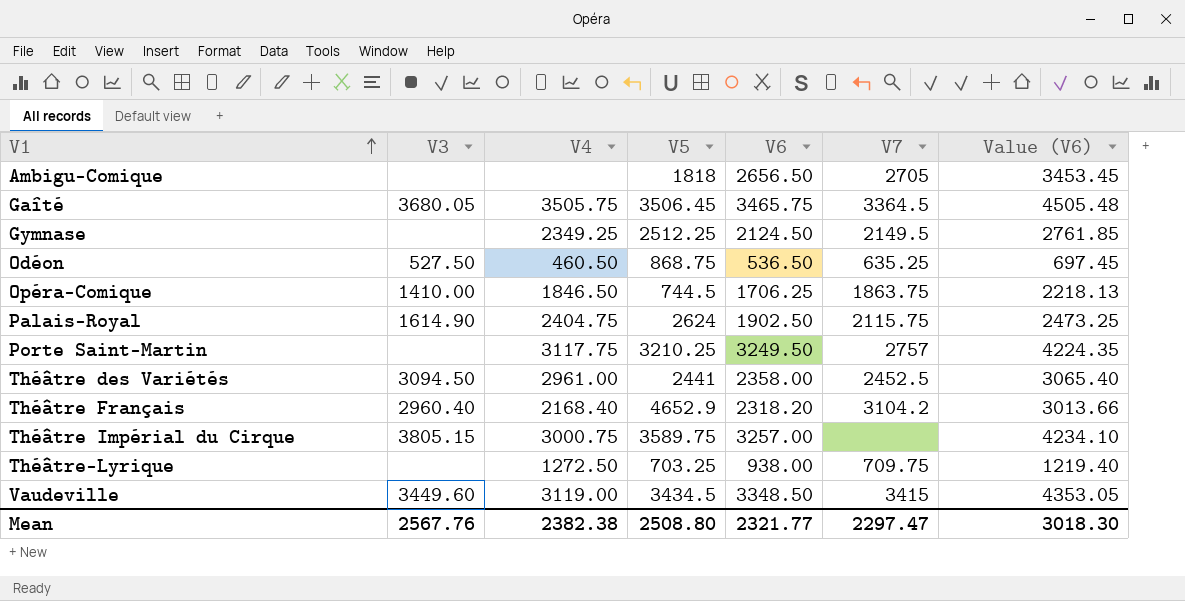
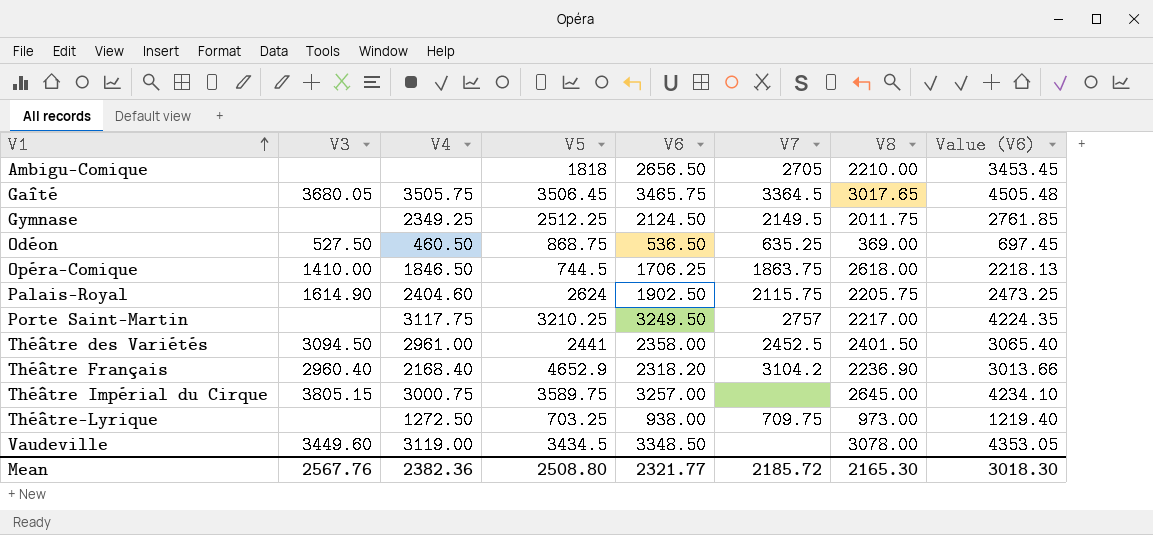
column V8 | position: none -> 7
Palais-Royal | V4: 2404.75 -> 2404.60
Vaudeville | V7: 3415 -> none
Mean | V4: 2382.38 -> 2382.36
Mean | V7: 2297.47 -> 2185.72

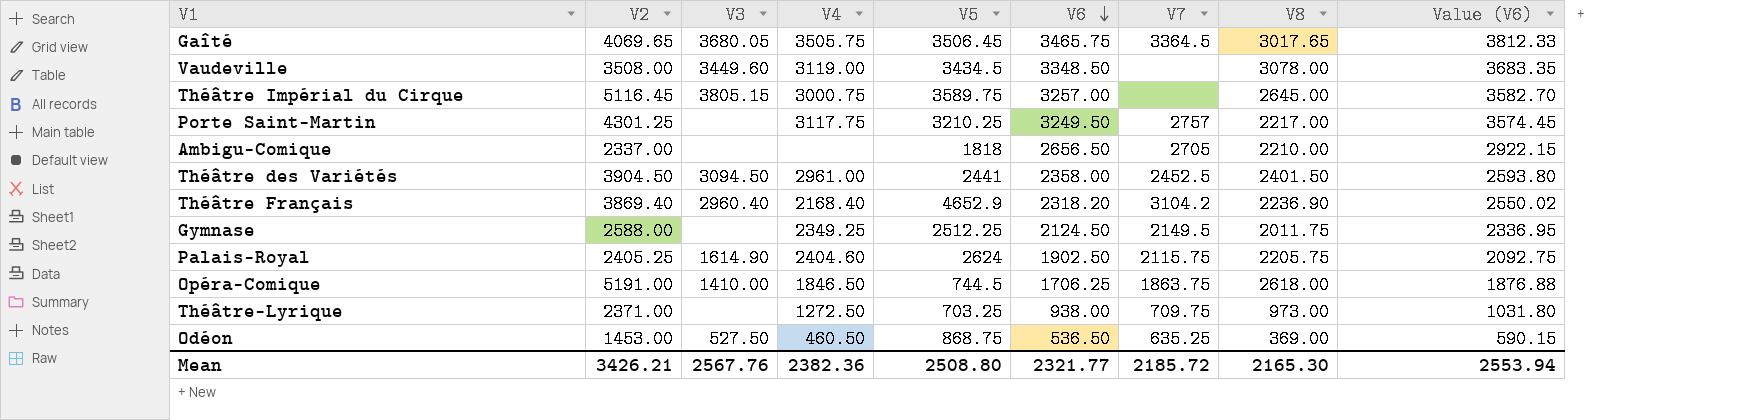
row order: V1 ascending -> V6 descending
column V2 | position: none -> 2
column Value (V6) | formula: [V6] * 1.3 -> [V6] * 1.1
Mean | Value (V6): 3018.30 -> 2553.94

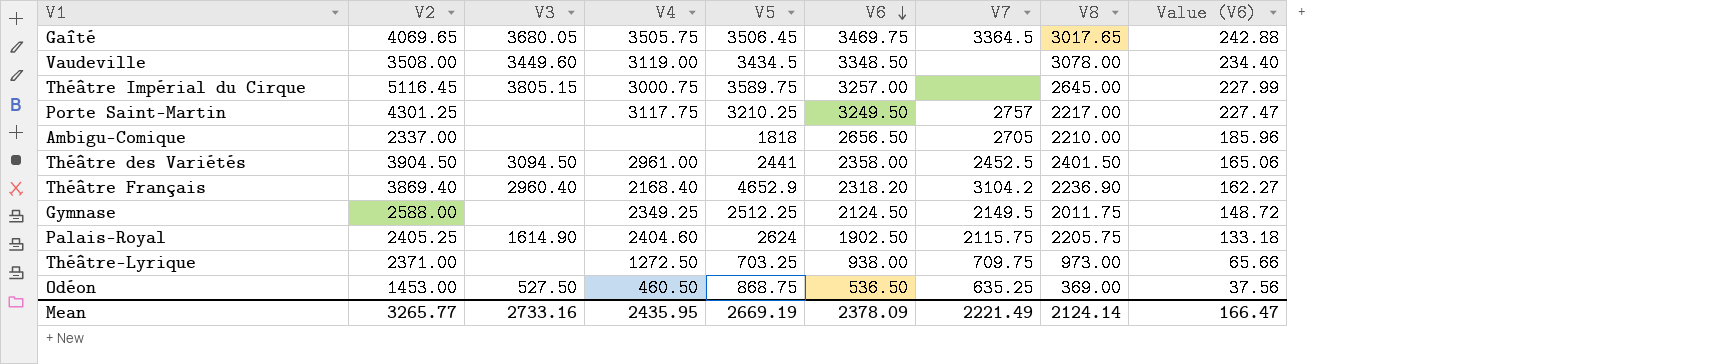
column Value (V6) | formula: [V6] * 1.1 -> [V6] * 0.07
row Opéra-Comique: 5191.00 | 1410.00 | 1846.50 | 744.5 | 1706.25 | 1863.75 | 2618.00 | 1876.88 -> none
Gaîté | V6: 3465.75 -> 3469.75
Mean | V2: 3426.21 -> 3265.77
Mean | V3: 2567.76 -> 2733.16
Mean | V4: 2382.36 -> 2435.95
Mean | V5: 2508.80 -> 2669.19
Mean | V6: 2321.77 -> 2378.09
Mean | V7: 2185.72 -> 2221.49
Mean | V8: 2165.30 -> 2124.14
Mean | Value (V6): 2553.94 -> 166.47

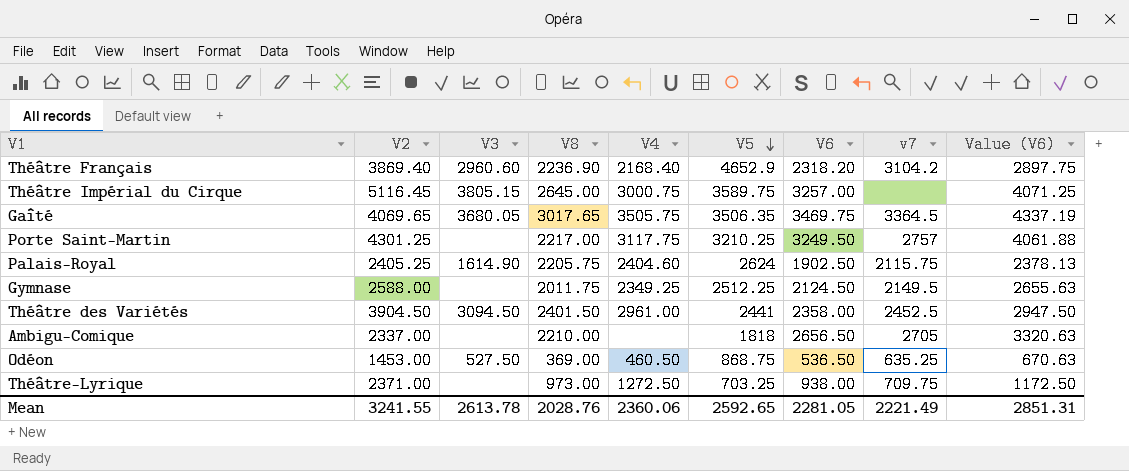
row order: V6 descending -> V5 descending
column V8 | position: 8 -> 4
column name: V7 -> v7
column Value (V6) | formula: [V6] * 0.07 -> [V6] * 1.25
row Vaudeville: 3508.00 | 3449.60 | 3119.00 | 3434.5 | 3348.50 | none | 3078.00 | 234.40 -> none
Théâtre Français | V3: 2960.40 -> 2960.60
Gaîté | V5: 3506.45 -> 3506.35
Mean | V2: 3265.77 -> 3241.55
Mean | V3: 2733.16 -> 2613.78
Mean | V8: 2124.14 -> 2028.76
Mean | V4: 2435.95 -> 2360.06
Mean | V5: 2669.19 -> 2592.65
Mean | V6: 2378.09 -> 2281.05
Mean | Value (V6): 166.47 -> 2851.31

